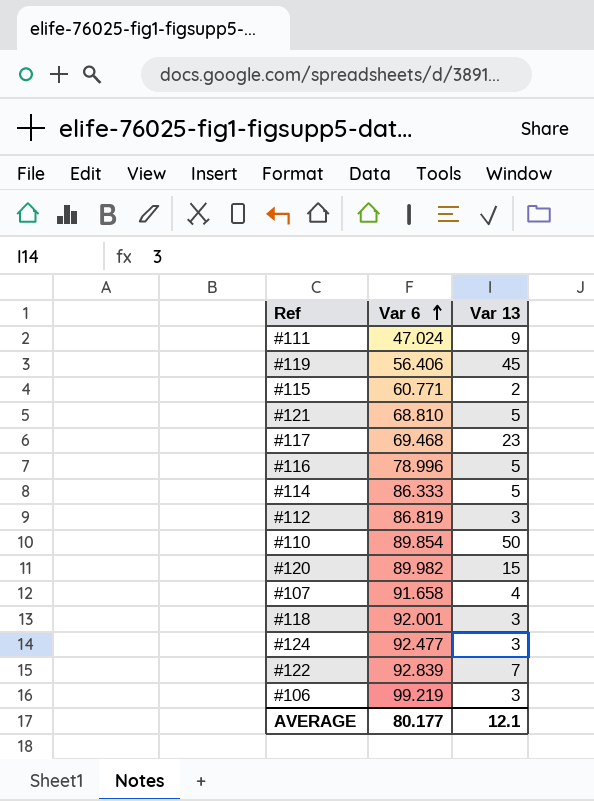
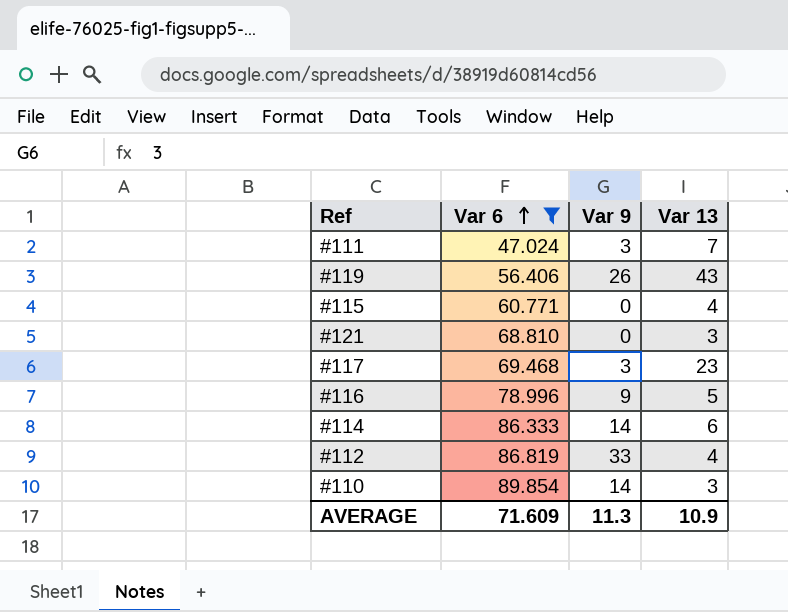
filter: none -> Var 6 <= 89.854
column Var 9 | position: none -> 3
#111 | Var 13: 9 -> 7
#119 | Var 13: 45 -> 43
#115 | Var 13: 2 -> 4
#121 | Var 13: 5 -> 3
#114 | Var 13: 5 -> 6
#112 | Var 13: 3 -> 4
#110 | Var 13: 50 -> 3
AVERAGE | Var 6: 80.177 -> 71.609
AVERAGE | Var 13: 12.1 -> 10.9

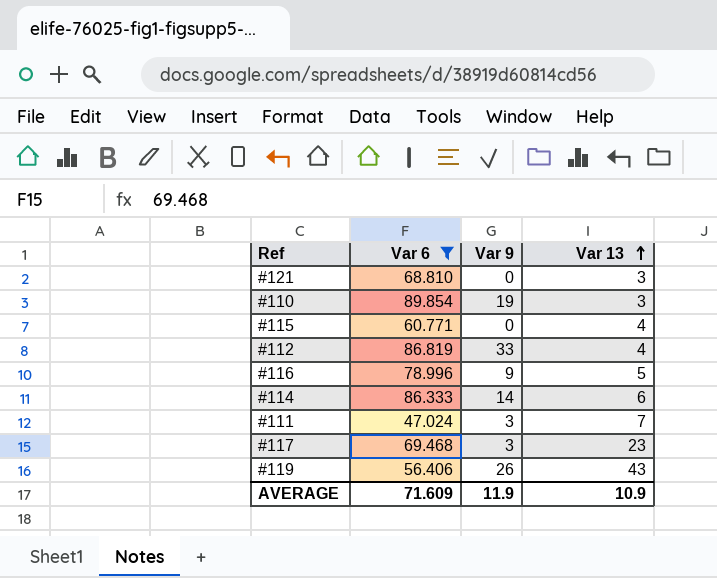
row order: Var 6 ascending -> Var 13 ascending
#110 | Var 9: 14 -> 19
AVERAGE | Var 9: 11.3 -> 11.9

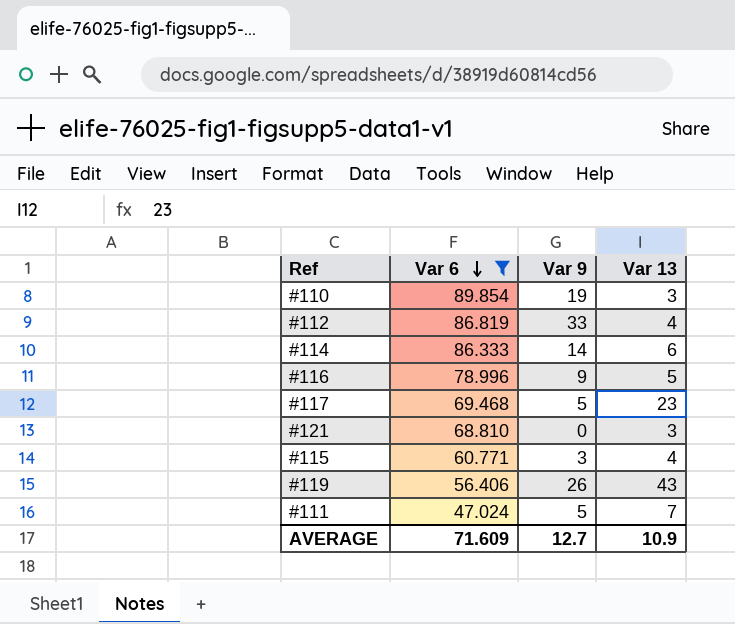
row order: Var 13 ascending -> Var 6 descending
#117 | Var 9: 3 -> 5
#115 | Var 9: 0 -> 3
#111 | Var 9: 3 -> 5
AVERAGE | Var 9: 11.9 -> 12.7

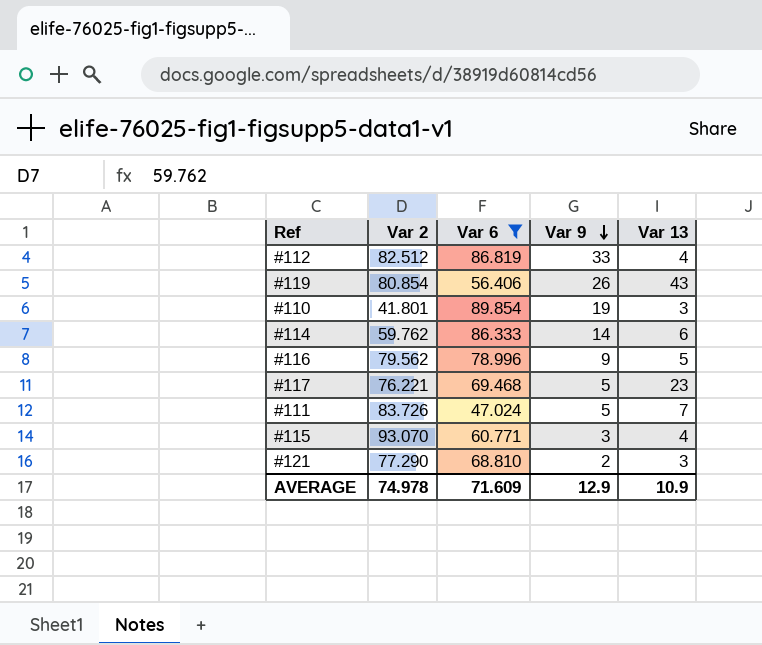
row order: Var 6 descending -> Var 9 descending
column Var 2 | position: none -> 2
#121 | Var 9: 0 -> 2
AVERAGE | Var 9: 12.7 -> 12.9

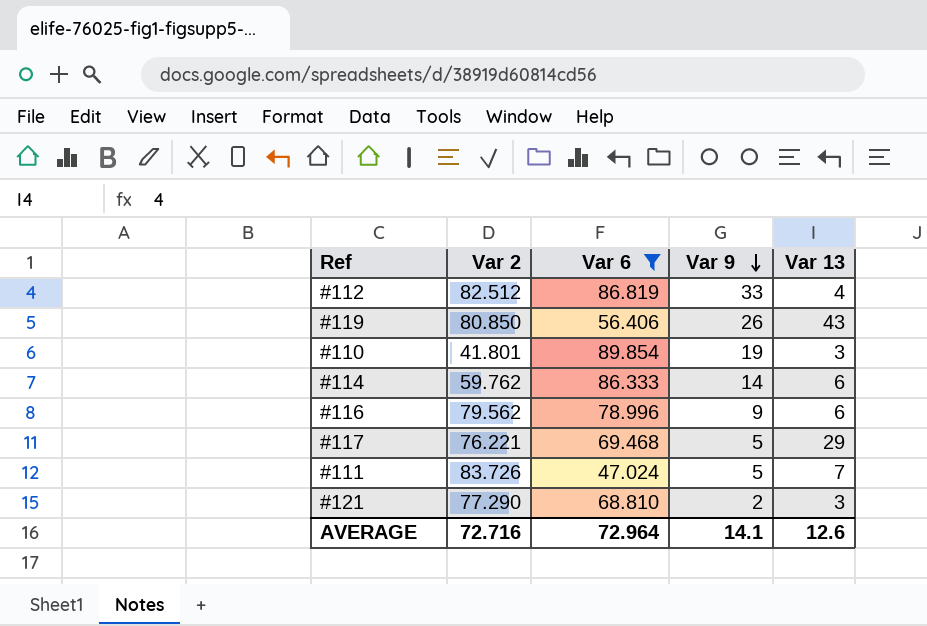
row #115: 93.070 | 60.771 | 3 | 4 -> none
#119 | Var 2: 80.854 -> 80.850
#116 | Var 13: 5 -> 6
#117 | Var 13: 23 -> 29
AVERAGE | Var 2: 74.978 -> 72.716
AVERAGE | Var 6: 71.609 -> 72.964
AVERAGE | Var 9: 12.9 -> 14.1
AVERAGE | Var 13: 10.9 -> 12.6

